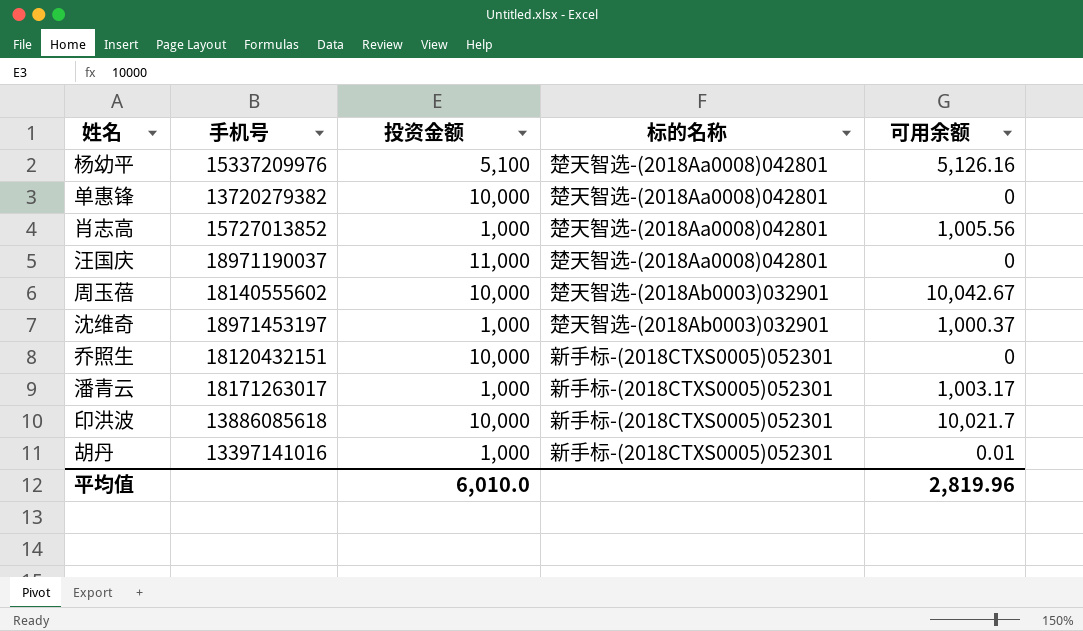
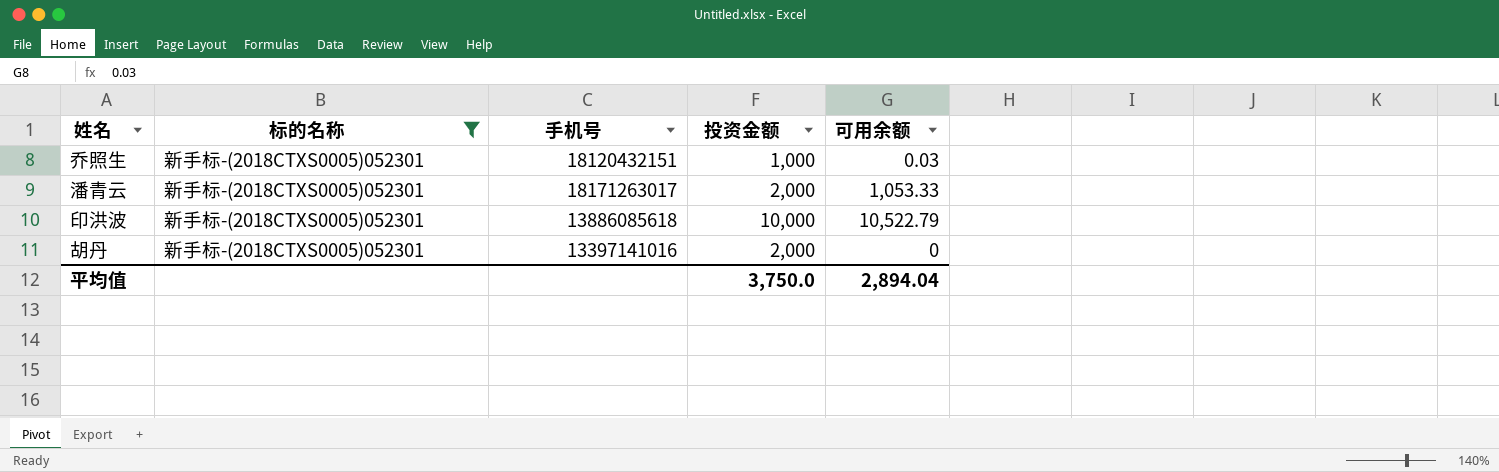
filter: none -> 标的名称 = 新手标-(2018CTXS0005)052301
column 标的名称 | position: 4 -> 2
乔照生 | 投资金额: 10,000 -> 1,000
乔照生 | 可用余额: 0 -> 0.03
潘青云 | 投资金额: 1,000 -> 2,000
潘青云 | 可用余额: 1,003.17 -> 1,053.33
印洪波 | 可用余额: 10,021.7 -> 10,522.79
胡丹 | 投资金额: 1,000 -> 2,000
胡丹 | 可用余额: 0.01 -> 0
平均值 | 投资金额: 6,010.0 -> 3,750.0
平均值 | 可用余额: 2,819.96 -> 2,894.04

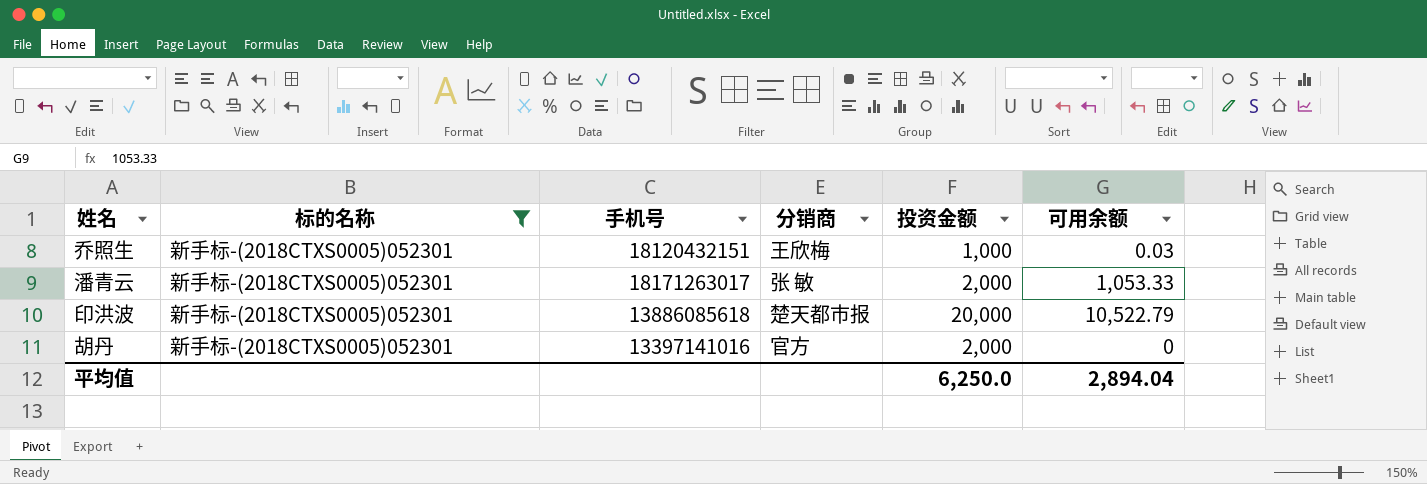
column 分销商 | position: none -> 4
印洪波 | 投资金额: 10,000 -> 20,000
平均值 | 投资金额: 3,750.0 -> 6,250.0

